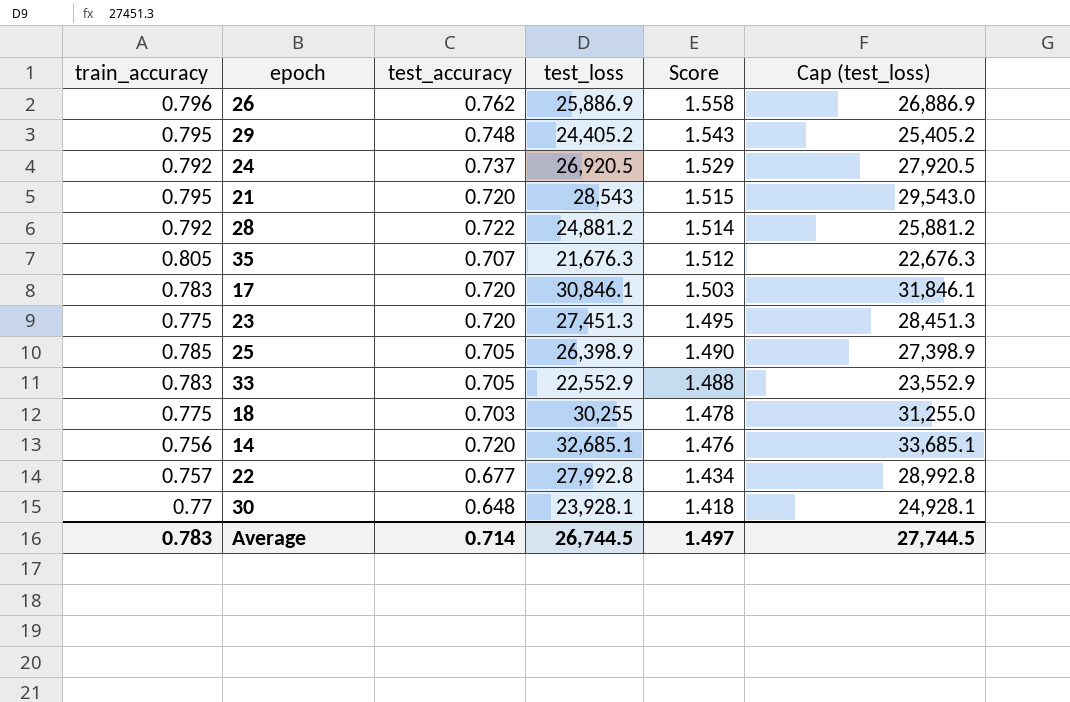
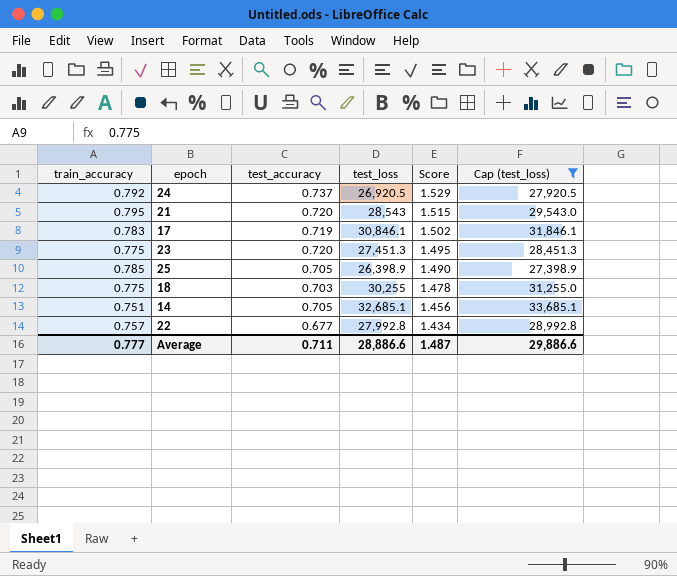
filter: none -> Cap (test_loss) >= 27,398.9
17 | test_accuracy: 0.720 -> 0.719
17 | Score: 1.503 -> 1.502
14 | train_accuracy: 0.756 -> 0.751
14 | test_accuracy: 0.720 -> 0.705
14 | Score: 1.476 -> 1.456
Average | train_accuracy: 0.783 -> 0.777
Average | test_accuracy: 0.714 -> 0.711
Average | test_loss: 26,744.5 -> 28,886.6
Average | Score: 1.497 -> 1.487
Average | Cap (test_loss): 27,744.5 -> 29,886.6

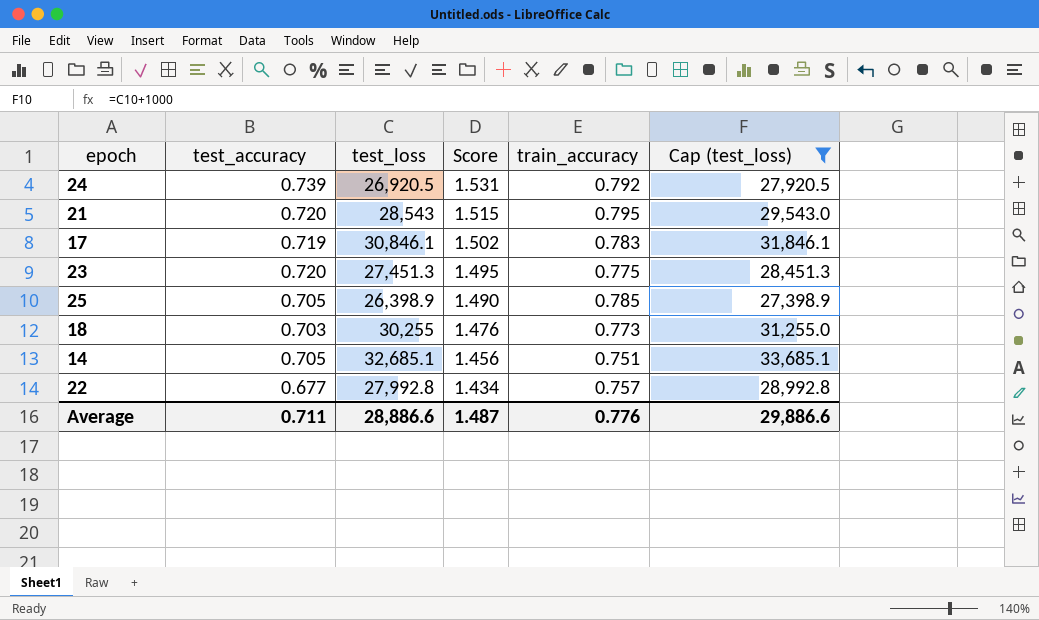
column train_accuracy | position: 1 -> 5
24 | test_accuracy: 0.737 -> 0.739
24 | Score: 1.529 -> 1.531
18 | Score: 1.478 -> 1.476
18 | train_accuracy: 0.775 -> 0.773
Average | train_accuracy: 0.777 -> 0.776

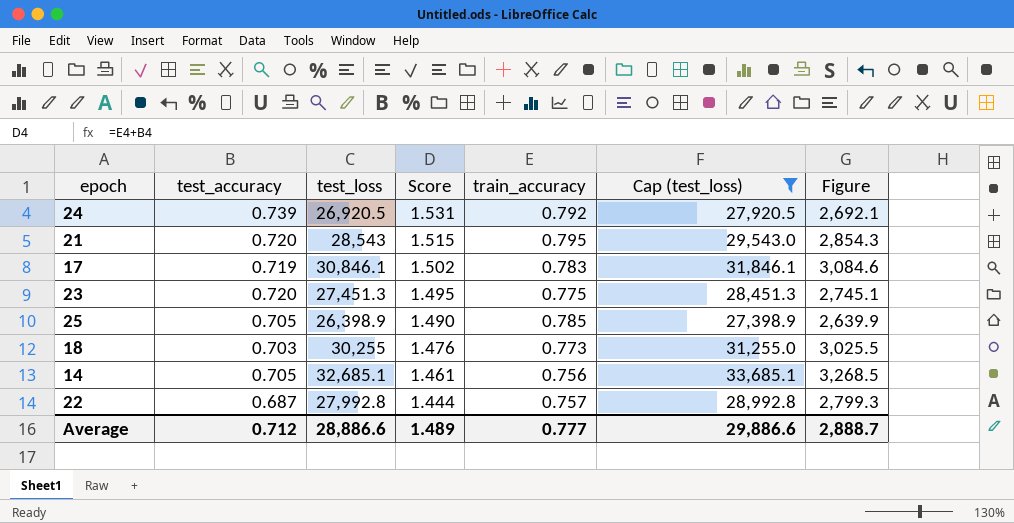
column Figure | formula: none -> [test_loss] * 0.1
14 | Score: 1.456 -> 1.461
14 | train_accuracy: 0.751 -> 0.756
22 | test_accuracy: 0.677 -> 0.687
22 | Score: 1.434 -> 1.444
Average | test_accuracy: 0.711 -> 0.712
Average | Score: 1.487 -> 1.489
Average | train_accuracy: 0.776 -> 0.777

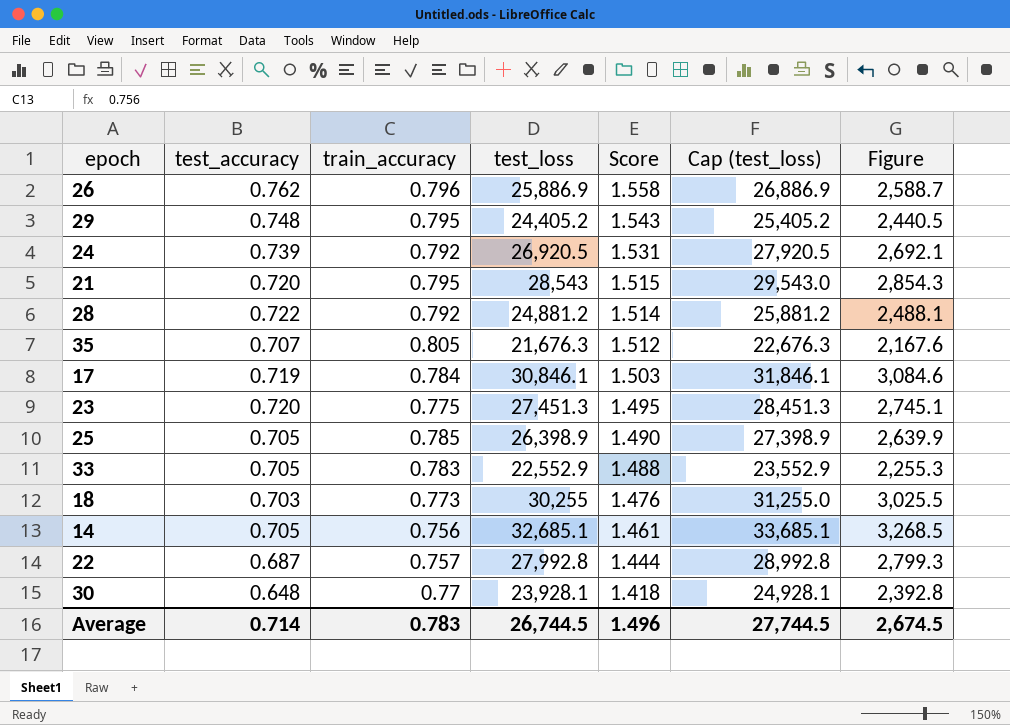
filter: Cap (test_loss) >= 27,398.9 -> none
column train_accuracy | position: 5 -> 3
17 | train_accuracy: 0.783 -> 0.784
17 | Score: 1.502 -> 1.503
Average | test_accuracy: 0.712 -> 0.714
Average | train_accuracy: 0.777 -> 0.783
Average | test_loss: 28,886.6 -> 26,744.5
Average | Score: 1.489 -> 1.496
Average | Cap (test_loss): 29,886.6 -> 27,744.5
Average | Figure: 2,888.7 -> 2,674.5

